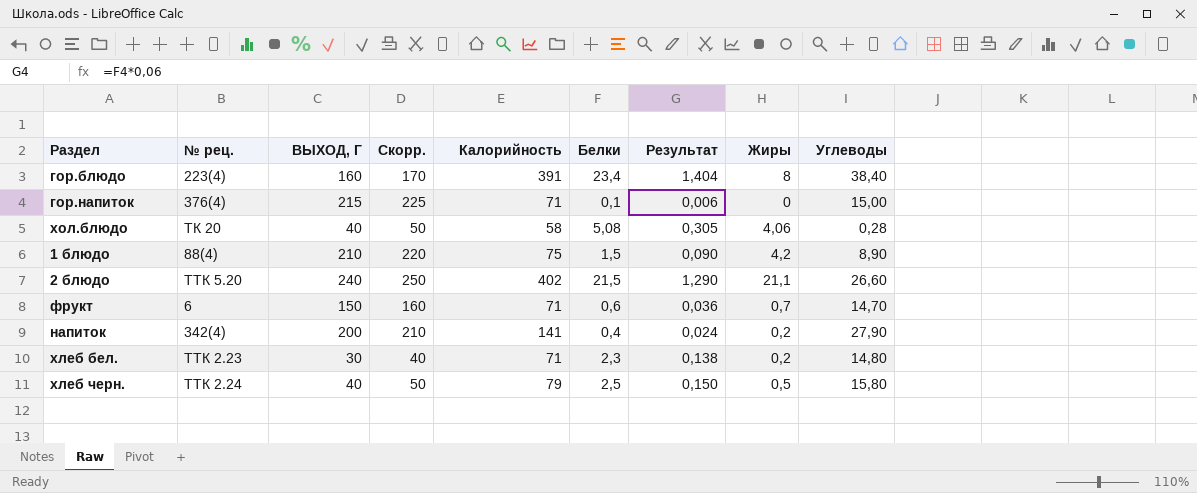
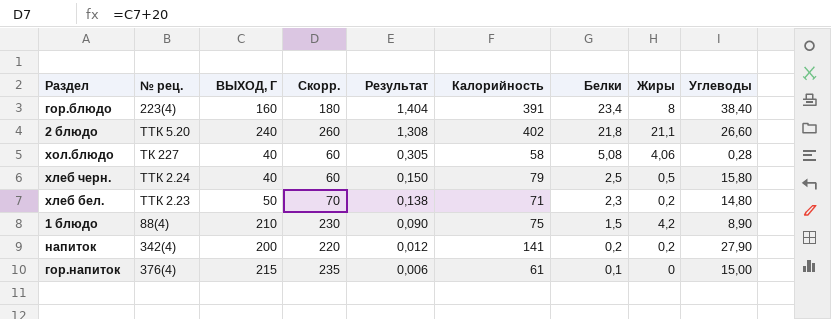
row order: none -> Результат descending
column Скорр. | formula: [ВЫХОД, Г] + 10 -> [ВЫХОД, Г] + 20
column Результат | position: 7 -> 5
row фрукт: 6 | 150 | 160 | 71 | 0,6 | 0,036 | 0,7 | 14,70 -> none
2 блюдо | Результат: 1,290 -> 1,308
2 блюдо | Белки: 21,5 -> 21,8
хол.блюдо | № рец.: ТК 20 -> ТК 227
хлеб бел. | ВЫХОД, Г: 30 -> 50
напиток | Результат: 0,024 -> 0,012
напиток | Белки: 0,4 -> 0,2
гор.напиток | Калорийность: 71 -> 61

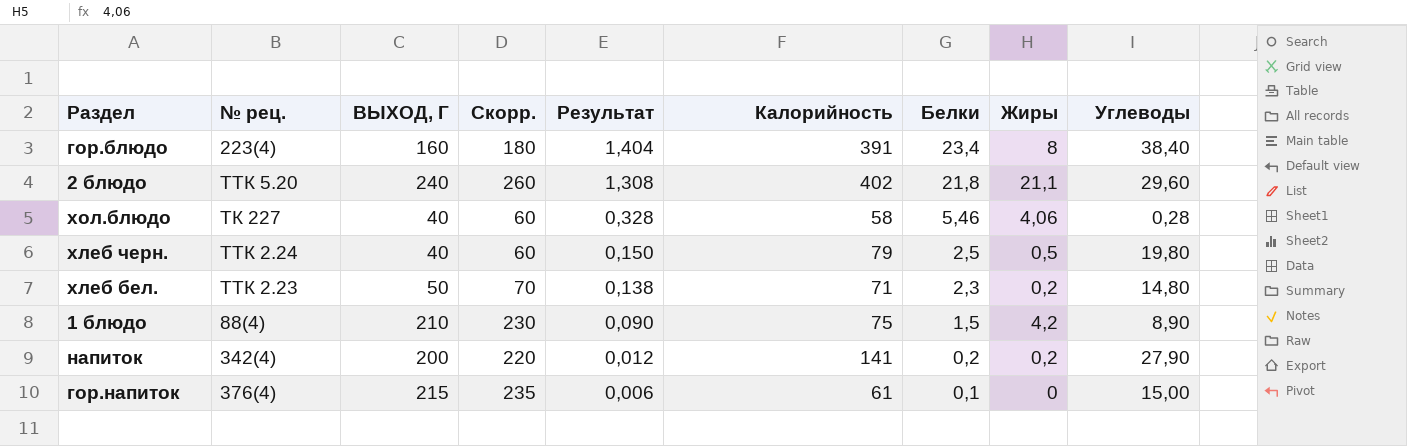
2 блюдо | Углеводы: 26,60 -> 29,60
хол.блюдо | Результат: 0,305 -> 0,328
хол.блюдо | Белки: 5,08 -> 5,46
хлеб черн. | Углеводы: 15,80 -> 19,80

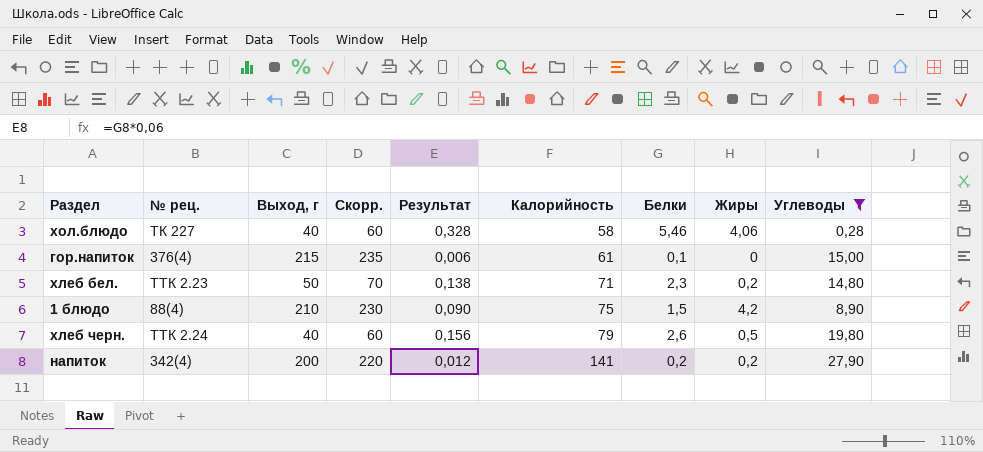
filter: none -> Углеводы <= 27,90
row order: Результат descending -> Калорийность ascending
column name: ВЫХОД, Г -> Выход, г
хлеб черн. | Результат: 0,150 -> 0,156
хлеб черн. | Белки: 2,5 -> 2,6

